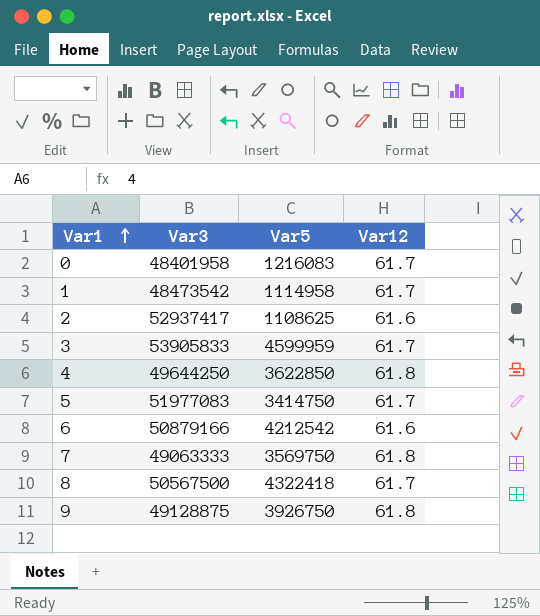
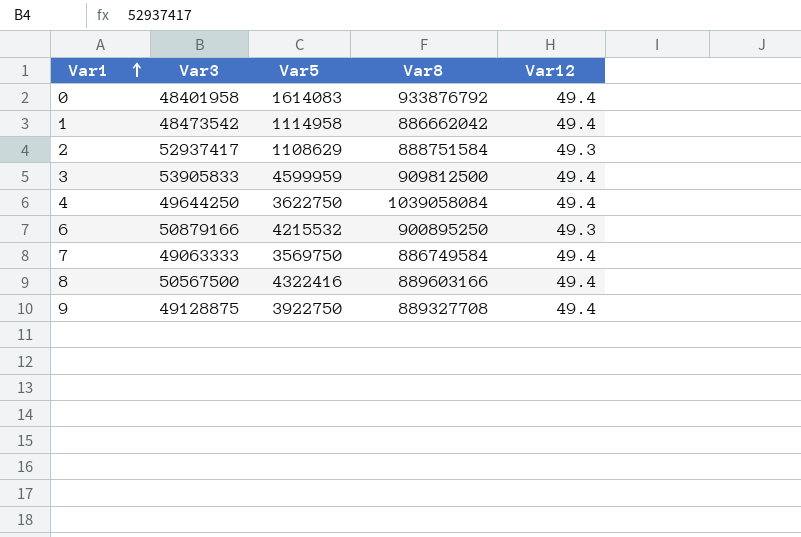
column Var8 | position: none -> 4
row 5: 51977083 | 3414750 | 61.7 -> none
0 | Var5: 1216083 -> 1614083
0 | Var12: 61.7 -> 49.4
1 | Var12: 61.7 -> 49.4
2 | Var5: 1108625 -> 1108629
2 | Var12: 61.6 -> 49.3
3 | Var12: 61.7 -> 49.4
4 | Var5: 3622850 -> 3622750
4 | Var12: 61.8 -> 49.4
6 | Var5: 4212542 -> 4215532
6 | Var12: 61.6 -> 49.3
7 | Var12: 61.8 -> 49.4
8 | Var5: 4322418 -> 4322416
8 | Var12: 61.7 -> 49.4
9 | Var5: 3926750 -> 3922750
9 | Var12: 61.8 -> 49.4

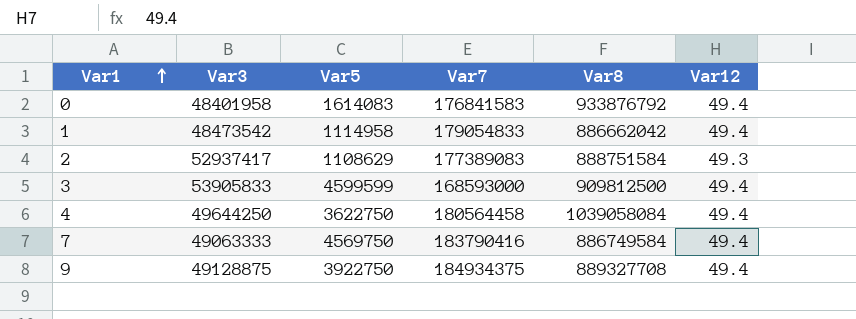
column Var7 | position: none -> 4
row 6: 50879166 | 4215532 | 900895250 | 49.3 -> none
row 8: 50567500 | 4322416 | 889603166 | 49.4 -> none
3 | Var5: 4599959 -> 4599599
7 | Var5: 3569750 -> 4569750

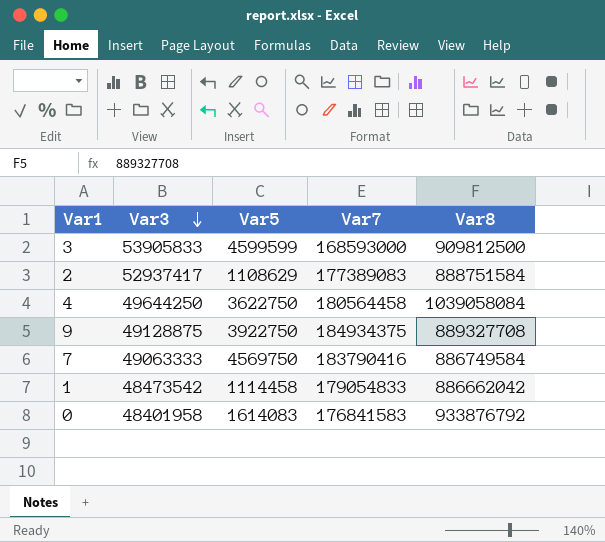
row order: Var1 ascending -> Var3 descending
column Var12 | position: 6 -> none
1 | Var5: 1114958 -> 1114458

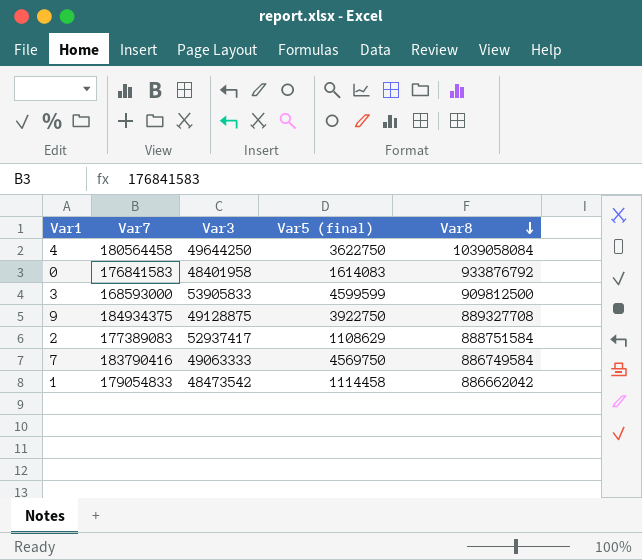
row order: Var3 descending -> Var8 descending
column Var7 | position: 4 -> 2
column name: Var5 -> Var5 (final)

